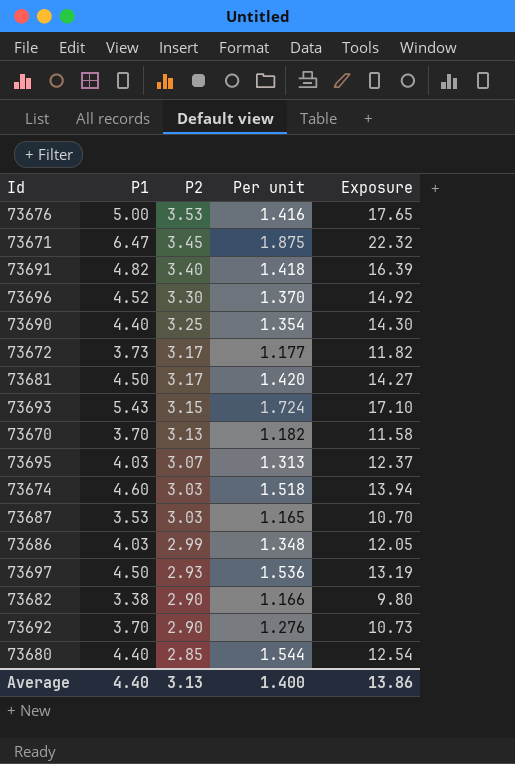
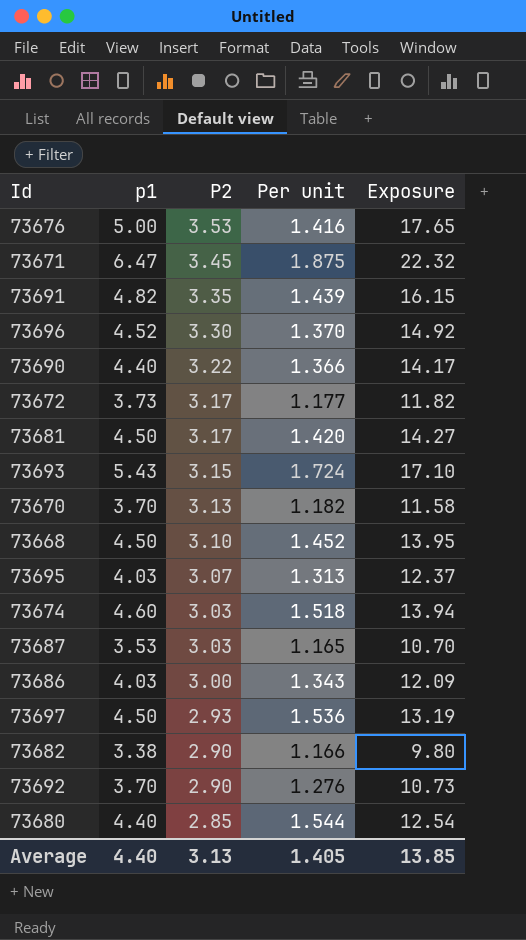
column name: P1 -> p1
73691 | P2: 3.40 -> 3.35
73691 | Per unit: 1.418 -> 1.439
73691 | Exposure: 16.39 -> 16.15
73690 | P2: 3.25 -> 3.22
73690 | Per unit: 1.354 -> 1.366
73690 | Exposure: 14.30 -> 14.17
row 73668: none -> 4.50 | 3.10 | 1.452 | 13.95
73686 | P2: 2.99 -> 3.00
73686 | Per unit: 1.348 -> 1.343
73686 | Exposure: 12.05 -> 12.09
Average | Per unit: 1.400 -> 1.405
Average | Exposure: 13.86 -> 13.85

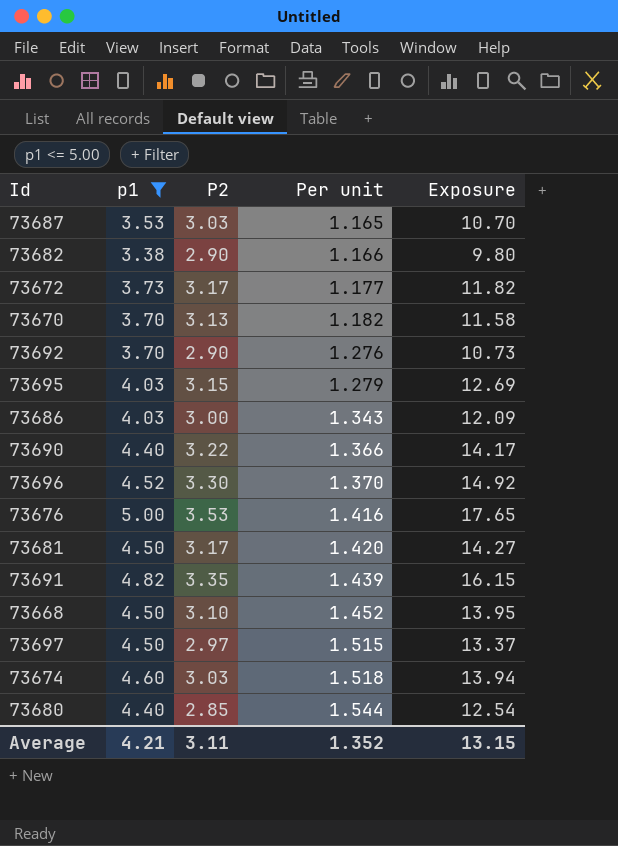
filter: none -> p1 <= 5.00
row order: P2 descending -> Per unit ascending
73695 | P2: 3.07 -> 3.15
73695 | Per unit: 1.313 -> 1.279
73695 | Exposure: 12.37 -> 12.69
73697 | P2: 2.93 -> 2.97
73697 | Per unit: 1.536 -> 1.515
73697 | Exposure: 13.19 -> 13.37
Average | p1: 4.40 -> 4.21
Average | P2: 3.13 -> 3.11
Average | Per unit: 1.405 -> 1.352
Average | Exposure: 13.85 -> 13.15

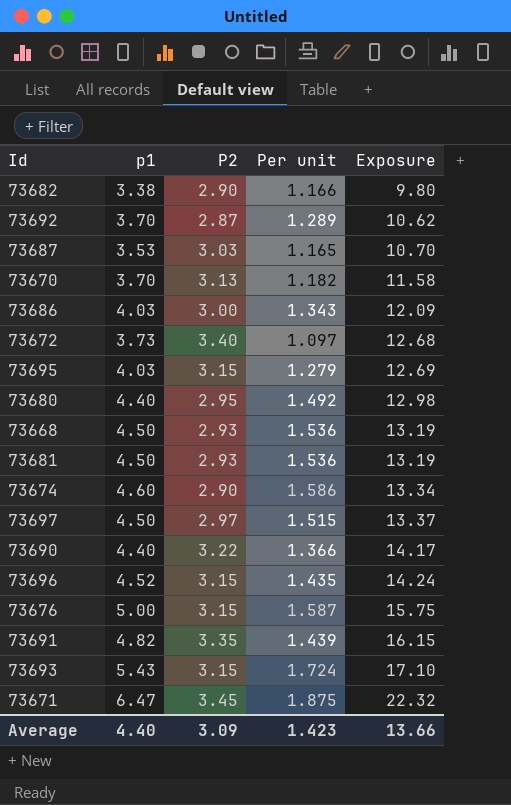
filter: p1 <= 5.00 -> none
row order: Per unit ascending -> Exposure ascending
73692 | P2: 2.90 -> 2.87
73692 | Per unit: 1.276 -> 1.289
73692 | Exposure: 10.73 -> 10.62
73672 | P2: 3.17 -> 3.40
73672 | Per unit: 1.177 -> 1.097
73672 | Exposure: 11.82 -> 12.68
73680 | P2: 2.85 -> 2.95
73680 | Per unit: 1.544 -> 1.492
73680 | Exposure: 12.54 -> 12.98
73668 | P2: 3.10 -> 2.93
73668 | Per unit: 1.452 -> 1.536
73668 | Exposure: 13.95 -> 13.19
73681 | P2: 3.17 -> 2.93
73681 | Per unit: 1.420 -> 1.536
73681 | Exposure: 14.27 -> 13.19
73674 | P2: 3.03 -> 2.90
73674 | Per unit: 1.518 -> 1.586
73674 | Exposure: 13.94 -> 13.34
73696 | P2: 3.30 -> 3.15
73696 | Per unit: 1.370 -> 1.435
73696 | Exposure: 14.92 -> 14.24
73676 | P2: 3.53 -> 3.15
73676 | Per unit: 1.416 -> 1.587
73676 | Exposure: 17.65 -> 15.75
Average | p1: 4.21 -> 4.40
Average | P2: 3.11 -> 3.09
Average | Per unit: 1.352 -> 1.423
Average | Exposure: 13.15 -> 13.66

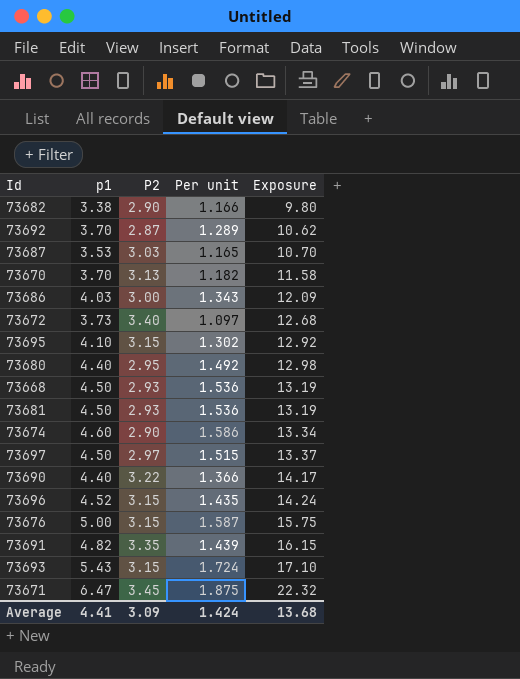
73695 | p1: 4.03 -> 4.10
73695 | Per unit: 1.279 -> 1.302
73695 | Exposure: 12.69 -> 12.92
Average | p1: 4.40 -> 4.41
Average | Per unit: 1.423 -> 1.424
Average | Exposure: 13.66 -> 13.68

